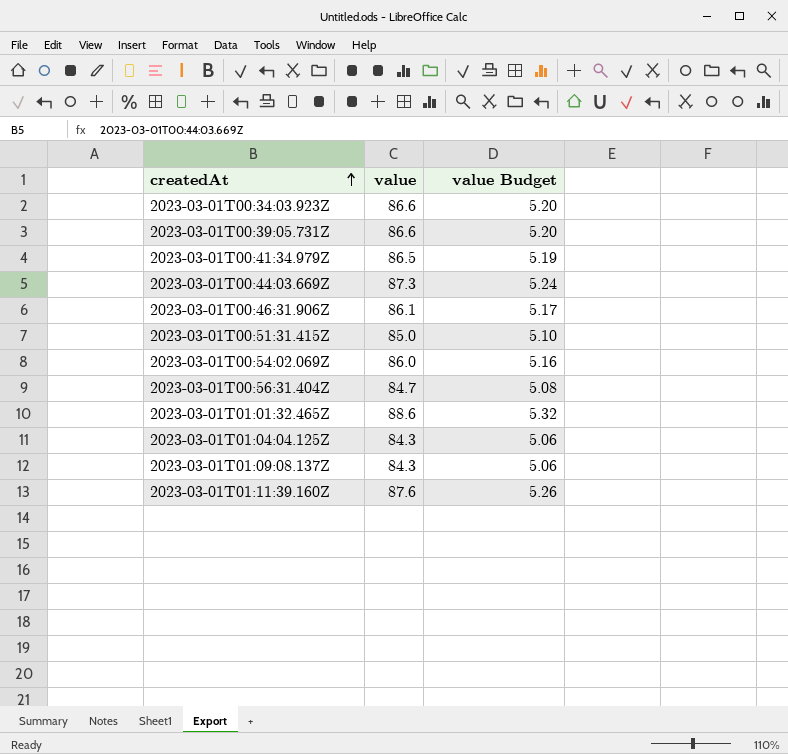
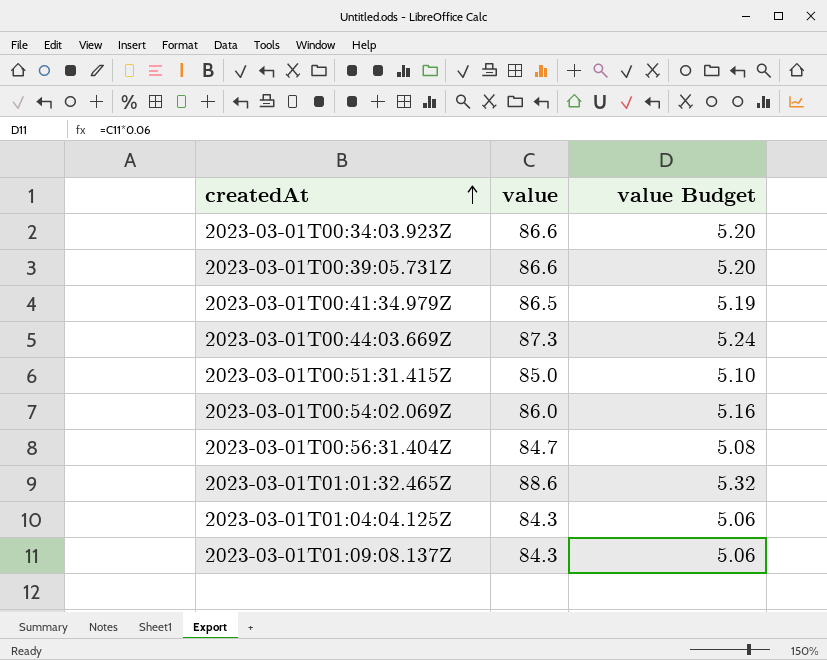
row 2023-03-01T00:46:31.906Z: 86.1 | 5.17 -> none
row 2023-03-01T01:11:39.160Z: 87.6 | 5.26 -> none

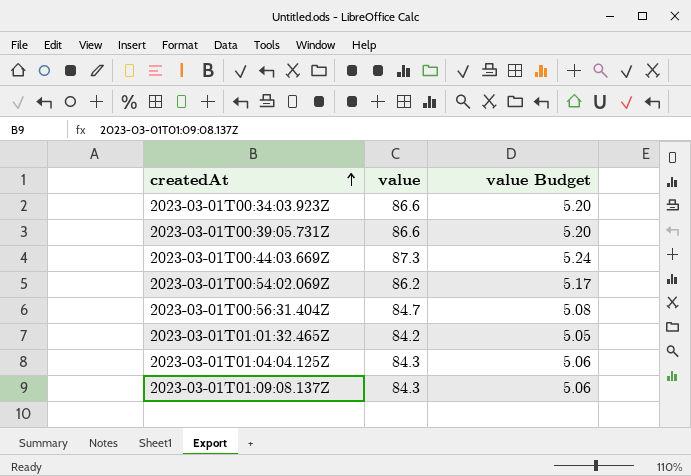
row 2023-03-01T00:41:34.979Z: 86.5 | 5.19 -> none
row 2023-03-01T00:51:31.415Z: 85.0 | 5.10 -> none
2023-03-01T00:54:02.069Z | value: 86.0 -> 86.2
2023-03-01T00:54:02.069Z | value Budget: 5.16 -> 5.17
2023-03-01T01:01:32.465Z | value: 88.6 -> 84.2
2023-03-01T01:01:32.465Z | value Budget: 5.32 -> 5.05

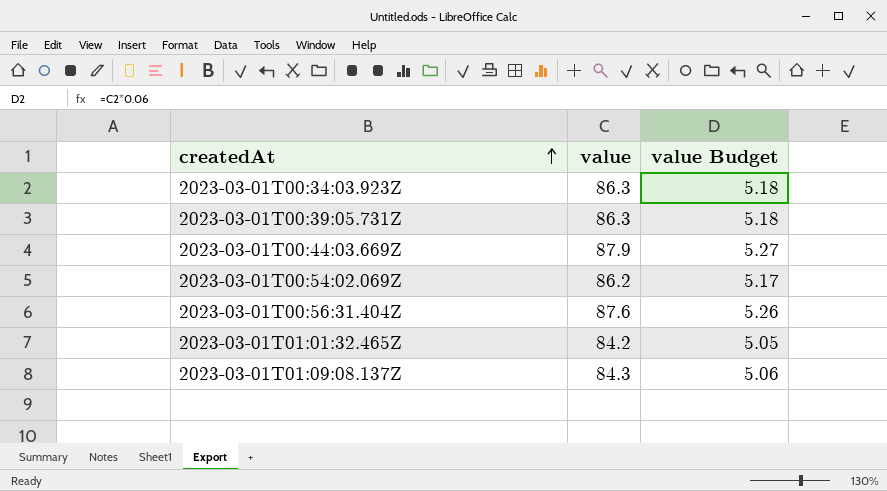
row 2023-03-01T01:04:04.125Z: 84.3 | 5.06 -> none
2023-03-01T00:34:03.923Z | value: 86.6 -> 86.3
2023-03-01T00:34:03.923Z | value Budget: 5.20 -> 5.18
2023-03-01T00:39:05.731Z | value: 86.6 -> 86.3
2023-03-01T00:39:05.731Z | value Budget: 5.20 -> 5.18
2023-03-01T00:44:03.669Z | value: 87.3 -> 87.9
2023-03-01T00:44:03.669Z | value Budget: 5.24 -> 5.27
2023-03-01T00:56:31.404Z | value: 84.7 -> 87.6
2023-03-01T00:56:31.404Z | value Budget: 5.08 -> 5.26

